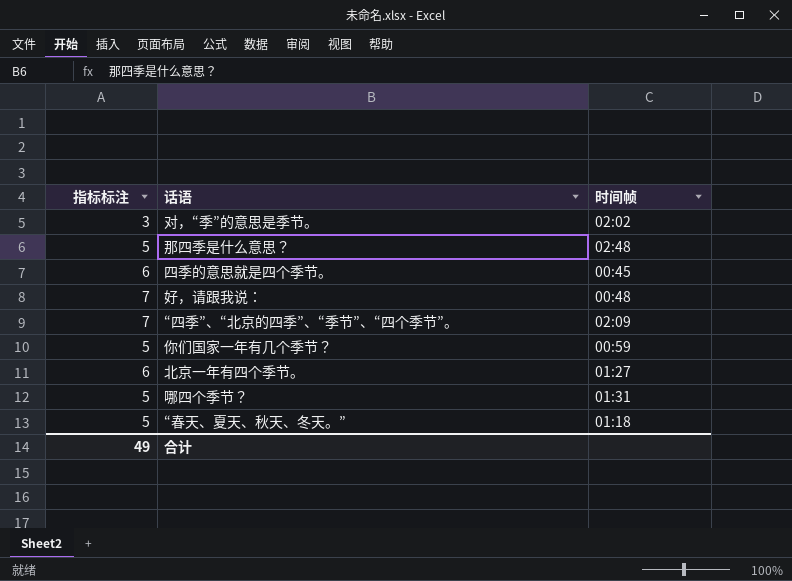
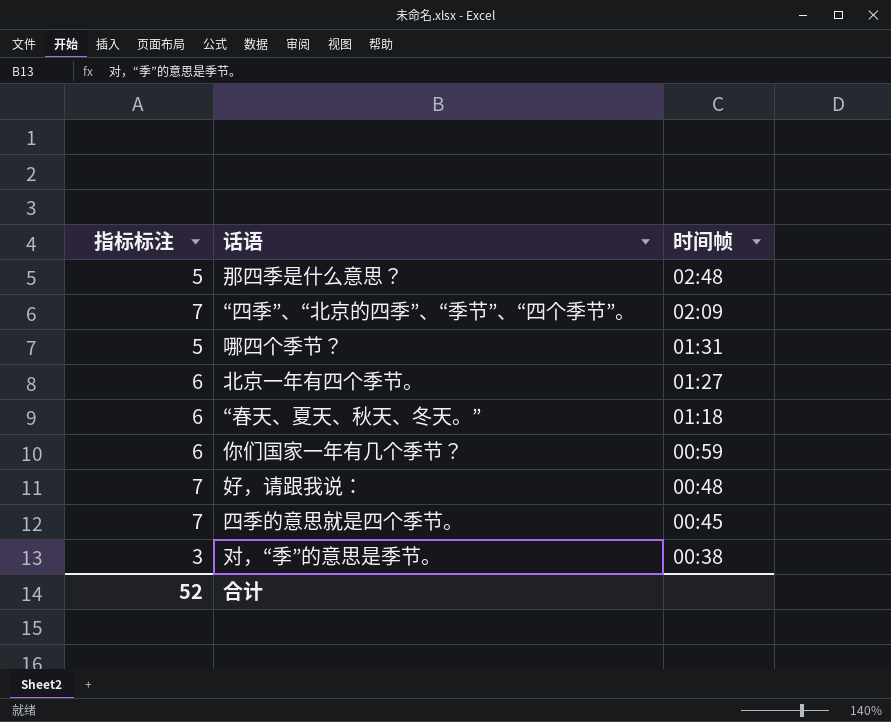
row order: none -> 时间帧 descending
“春天、夏天、秋天、冬天。” | 指标标注: 5 -> 6
你们国家一年有几个季节？ | 指标标注: 5 -> 6
四季的意思就是四个季节。 | 指标标注: 6 -> 7
对，“季”的意思是季节。 | 时间帧: 02:02 -> 00:38
合计 | 指标标注: 49 -> 52

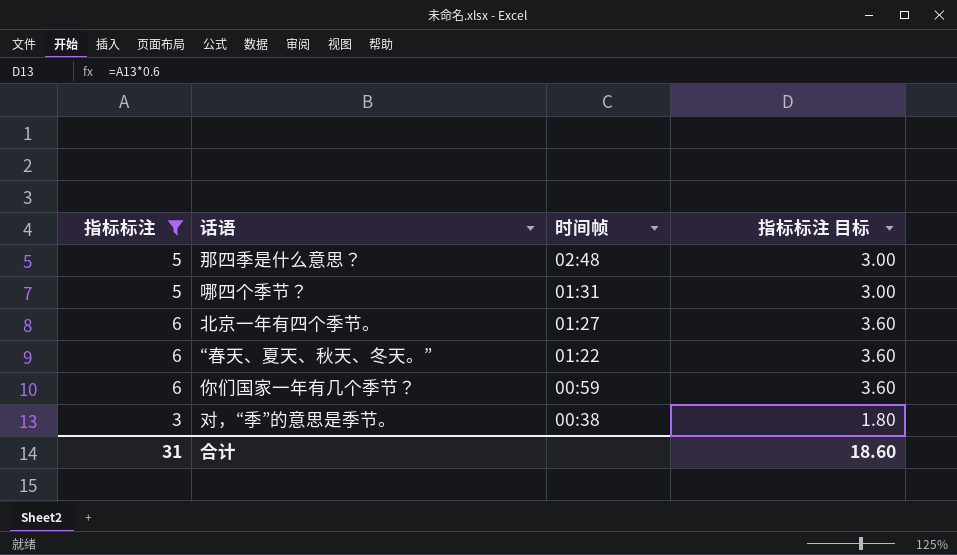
filter: none -> 指标标注 != 7
column 指标标注 目标 | formula: none -> [指标标注] * 0.6
“春天、夏天、秋天、冬天。” | 时间帧: 01:18 -> 01:22
合计 | 指标标注: 52 -> 31

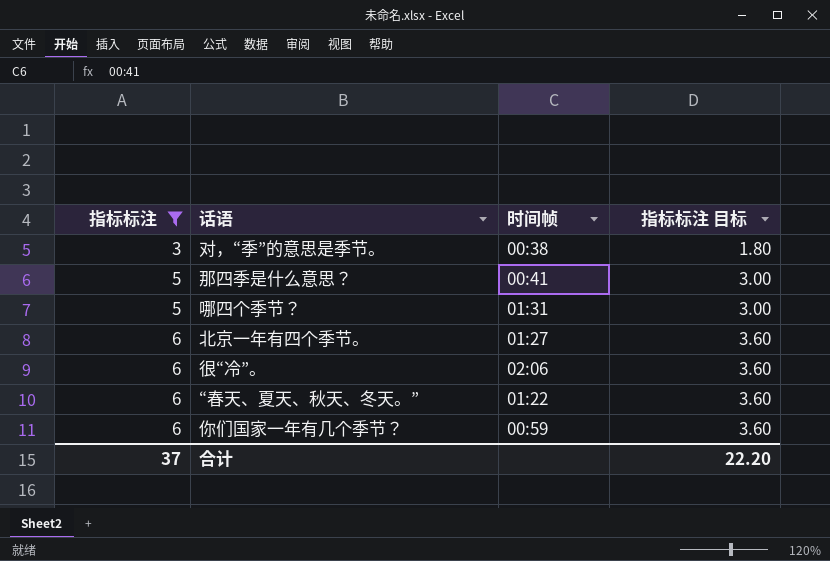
row order: 时间帧 descending -> 指标标注 ascending
那四季是什么意思？ | 时间帧: 02:48 -> 00:41
row 很“冷”。: none -> 6 | 02:06 | 3.60
合计 | 指标标注: 31 -> 37
合计 | 指标标注 目标: 18.60 -> 22.20

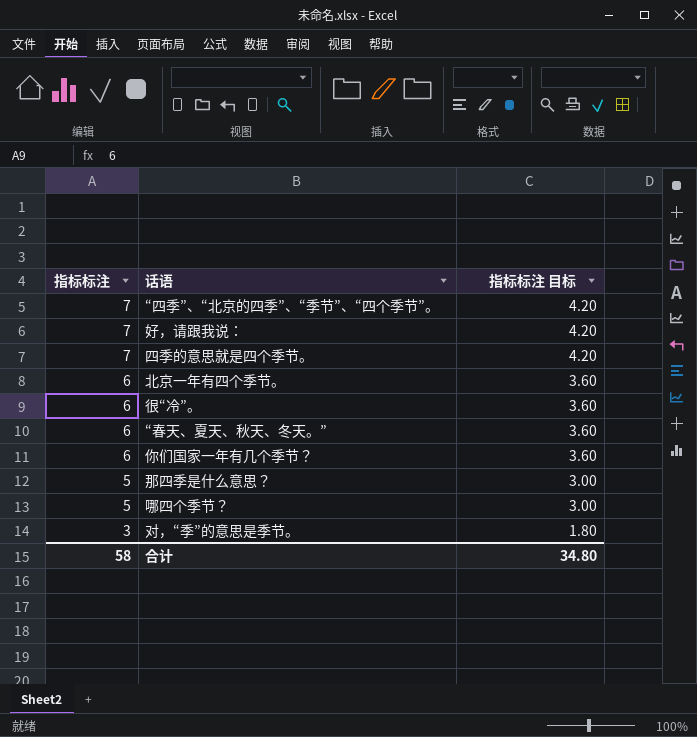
filter: 指标标注 != 7 -> none
row order: 指标标注 ascending -> 指标标注 descending
column 时间帧 | position: 3 -> none
合计 | 指标标注: 37 -> 58
合计 | 指标标注 目标: 22.20 -> 34.80

